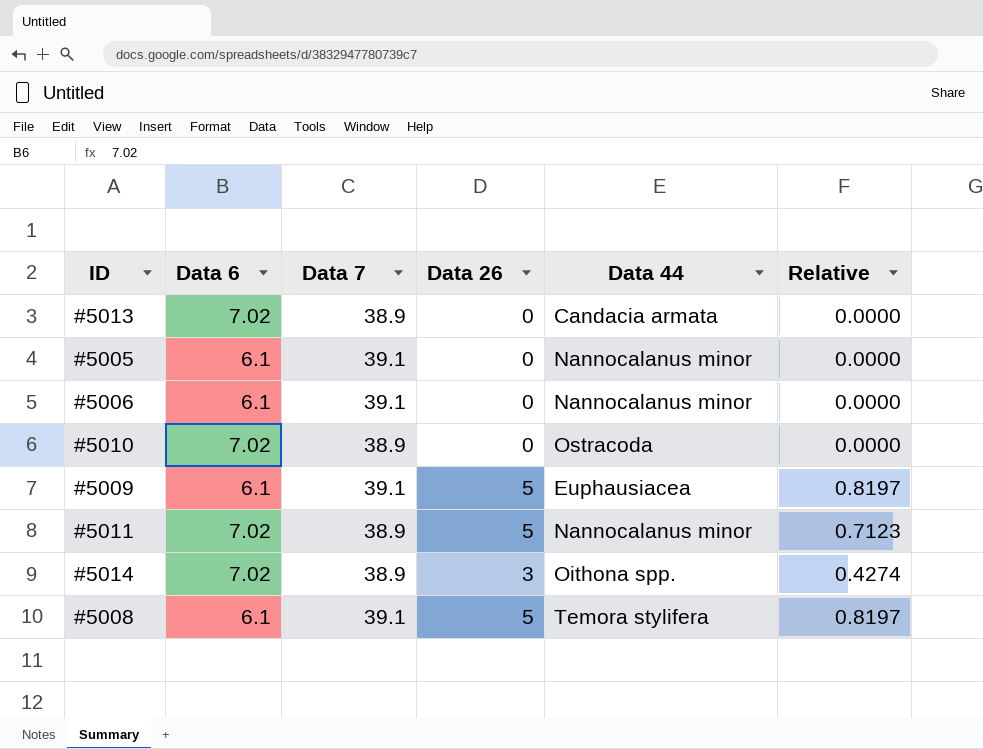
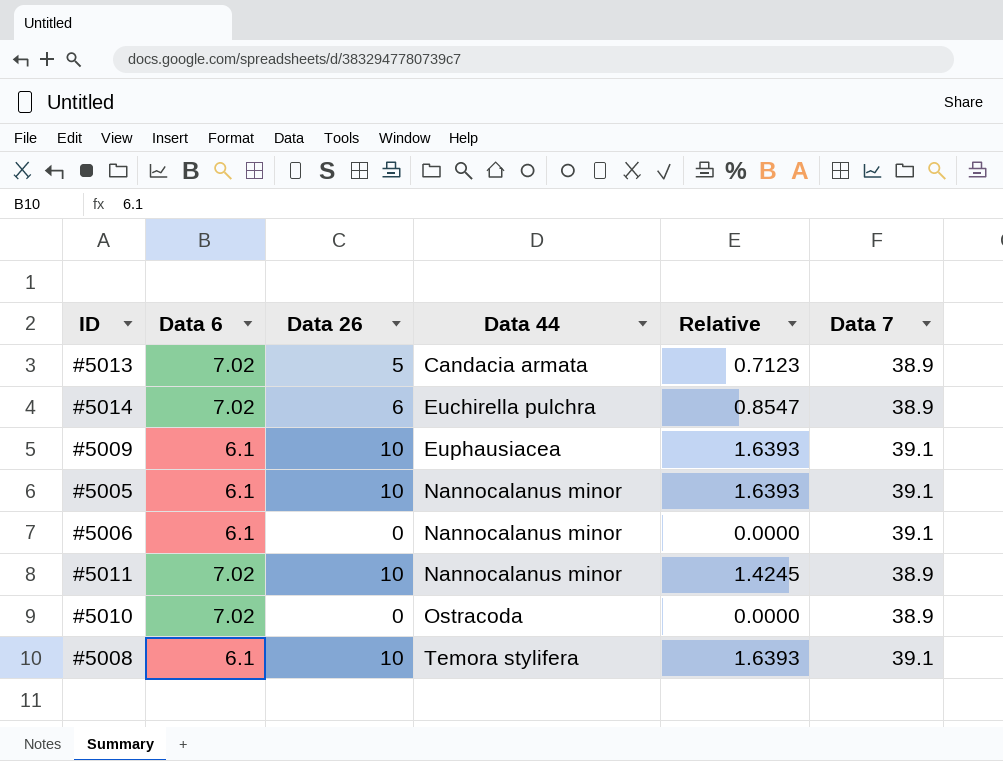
row order: none -> Data 44 ascending
column Data 7 | position: 3 -> 6
#5013 | Data 26: 0 -> 5
#5013 | Relative: 0.0000 -> 0.7123
#5014 | Data 26: 3 -> 6
#5014 | Data 44: Oithona spp. -> Euchirella pulchra
#5014 | Relative: 0.4274 -> 0.8547
#5009 | Data 26: 5 -> 10
#5009 | Relative: 0.8197 -> 1.6393
#5005 | Data 26: 0 -> 10
#5005 | Relative: 0.0000 -> 1.6393
#5011 | Data 26: 5 -> 10
#5011 | Relative: 0.7123 -> 1.4245
#5008 | Data 26: 5 -> 10
#5008 | Relative: 0.8197 -> 1.6393

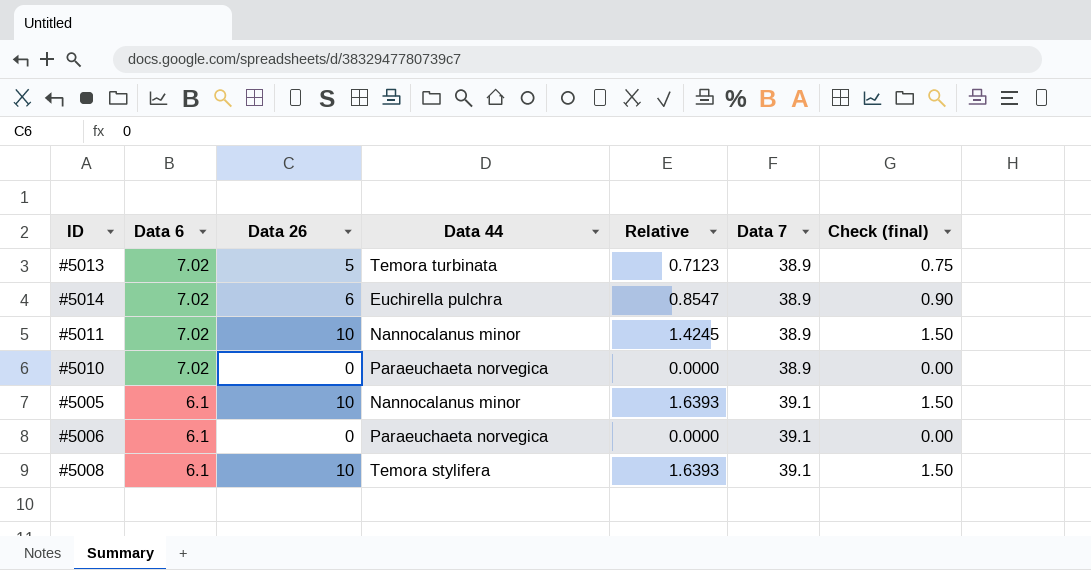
row order: Data 44 ascending -> Data 6 descending
column Check (final) | formula: none -> [Data 26] * 0.15
row #5009: 6.1 | 10 | Euphausiacea | 1.6393 | 39.1 -> none
#5013 | Data 44: Candacia armata -> Temora turbinata
#5010 | Data 44: Ostracoda -> Paraeuchaeta norvegica
#5006 | Data 44: Nannocalanus minor -> Paraeuchaeta norvegica

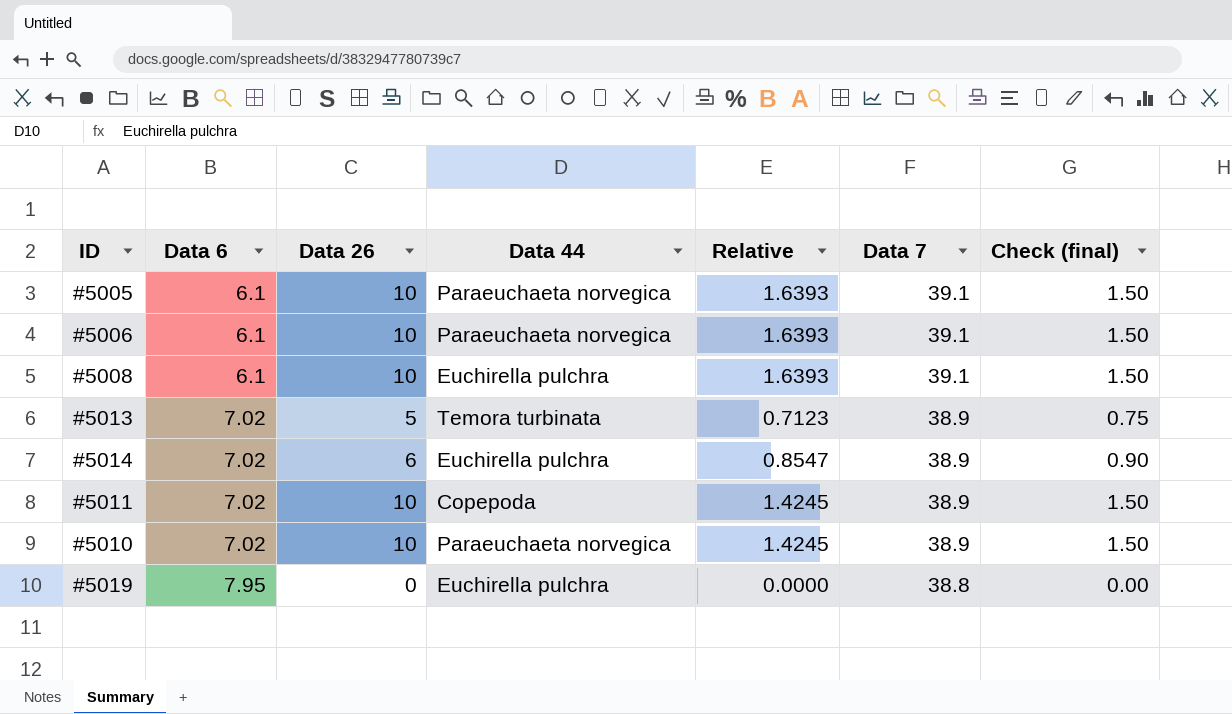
row order: Data 6 descending -> Data 6 ascending
#5005 | Data 44: Nannocalanus minor -> Paraeuchaeta norvegica
#5006 | Data 26: 0 -> 10
#5006 | Relative: 0.0000 -> 1.6393
#5006 | Check (final): 0.00 -> 1.50
#5008 | Data 44: Temora stylifera -> Euchirella pulchra
#5011 | Data 44: Nannocalanus minor -> Copepoda
#5010 | Data 26: 0 -> 10
#5010 | Relative: 0.0000 -> 1.4245
#5010 | Check (final): 0.00 -> 1.50
row #5019: none -> 7.95 | 0 | Euchirella pulchra | 0.0000 | 38.8 | 0.00

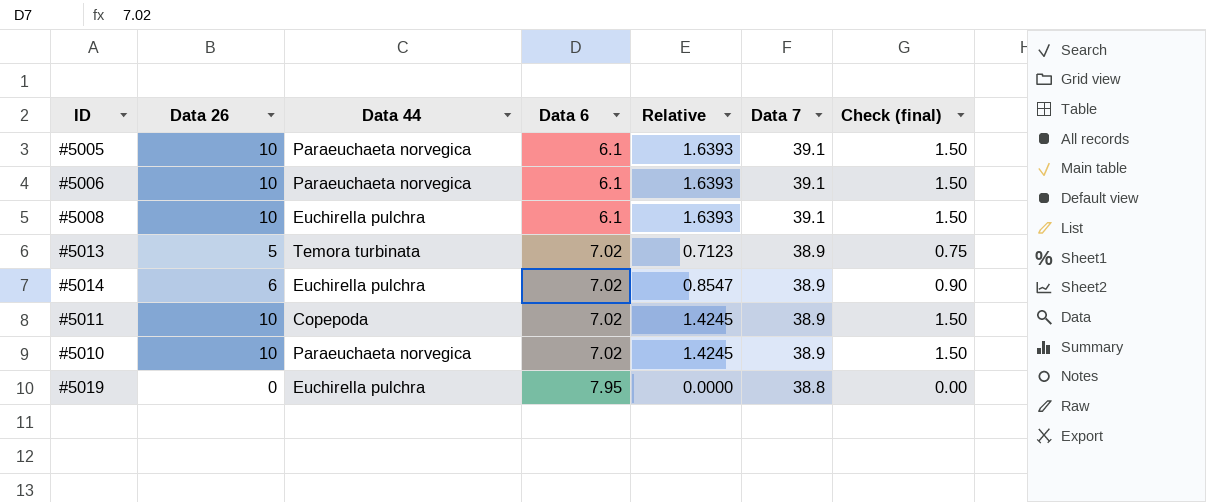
column Data 6 | position: 2 -> 4

